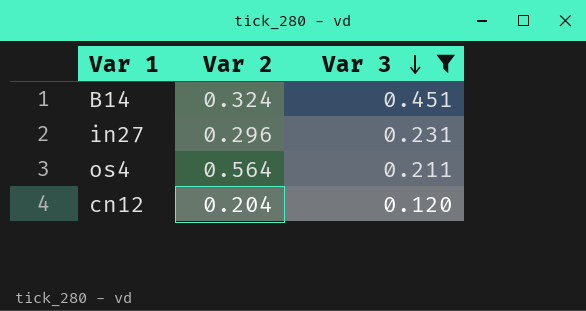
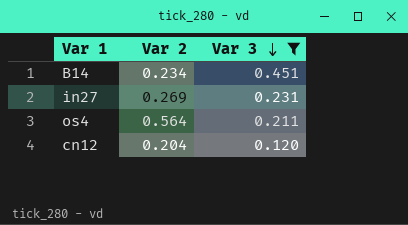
B14 | Var 2: 0.324 -> 0.234
in27 | Var 2: 0.296 -> 0.269

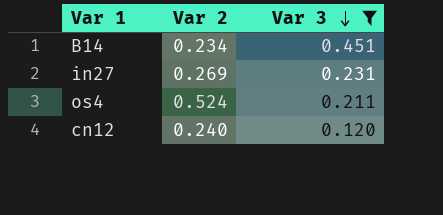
os4 | Var 2: 0.564 -> 0.524
cn12 | Var 2: 0.204 -> 0.240

